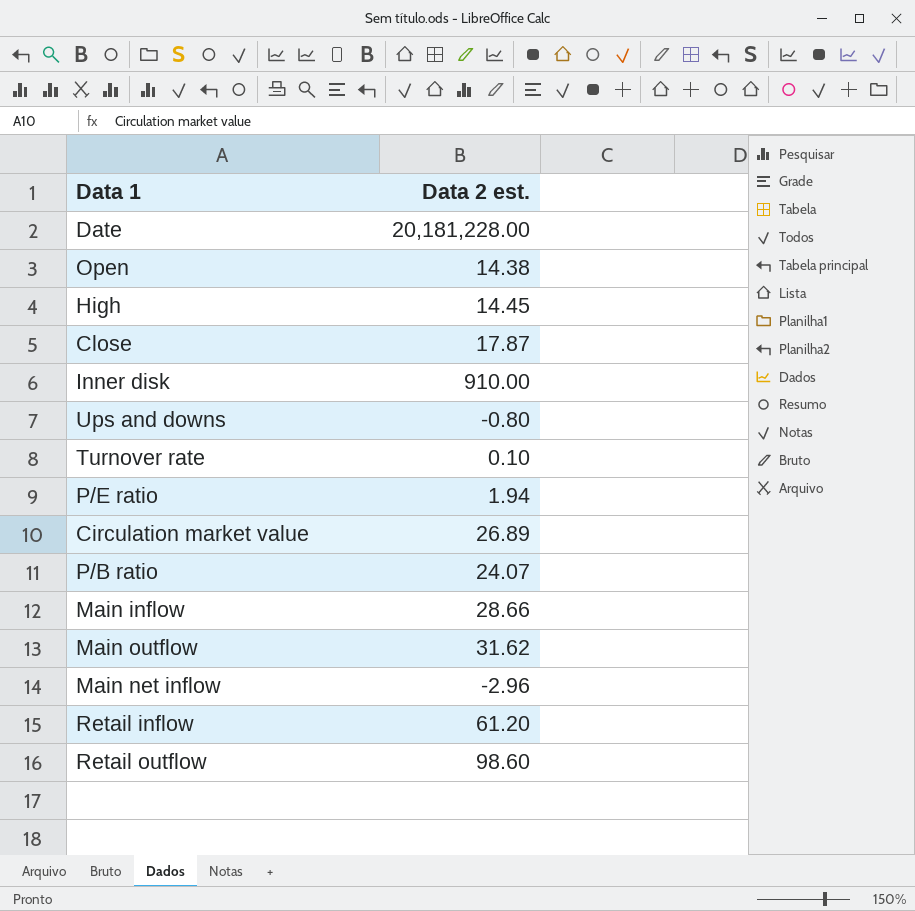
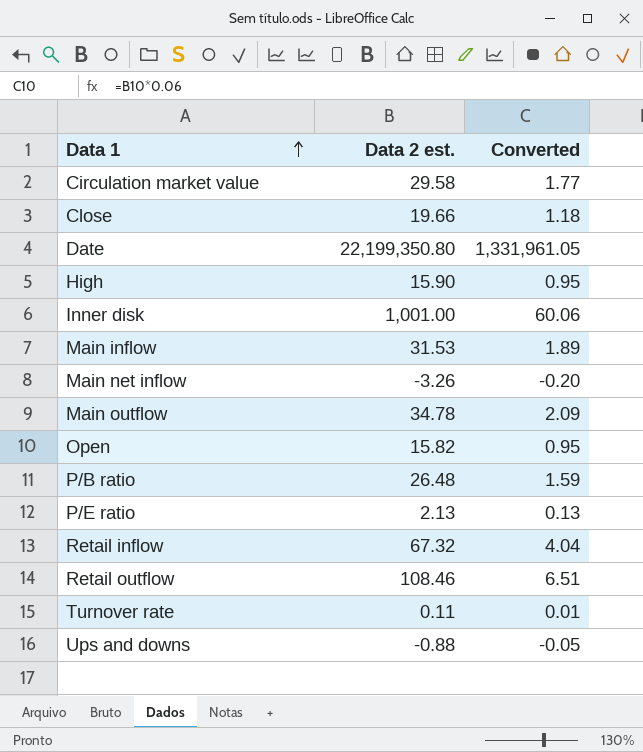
row order: none -> Data 1 ascending
column Converted | formula: none -> [Data 2 est.] * 0.06
Circulation market value | Data 2 est.: 26.89 -> 29.58
Close | Data 2 est.: 17.87 -> 19.66
Date | Data 2 est.: 20,181,228.00 -> 22,199,350.80
High | Data 2 est.: 14.45 -> 15.90
Inner disk | Data 2 est.: 910.00 -> 1,001.00
Main inflow | Data 2 est.: 28.66 -> 31.53
Main net inflow | Data 2 est.: -2.96 -> -3.26
Main outflow | Data 2 est.: 31.62 -> 34.78
Open | Data 2 est.: 14.38 -> 15.82
P/B ratio | Data 2 est.: 24.07 -> 26.48
P/E ratio | Data 2 est.: 1.94 -> 2.13
Retail inflow | Data 2 est.: 61.20 -> 67.32
Retail outflow | Data 2 est.: 98.60 -> 108.46
Turnover rate | Data 2 est.: 0.10 -> 0.11
Ups and downs | Data 2 est.: -0.80 -> -0.88

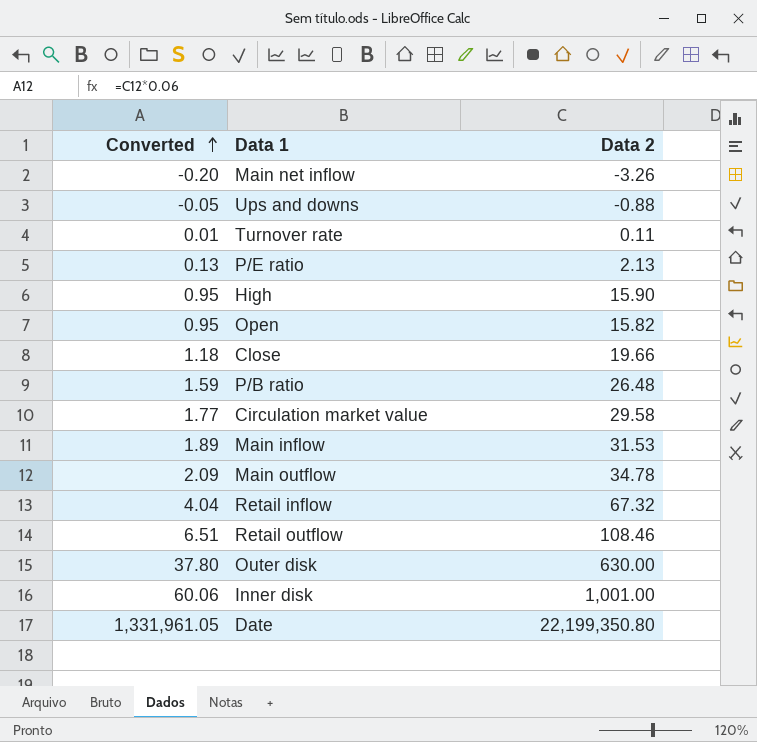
row order: Data 1 ascending -> Converted ascending
column Converted | position: 3 -> 1
column name: Data 2 est. -> Data 2
row Outer disk: none -> 37.80 | 630.00

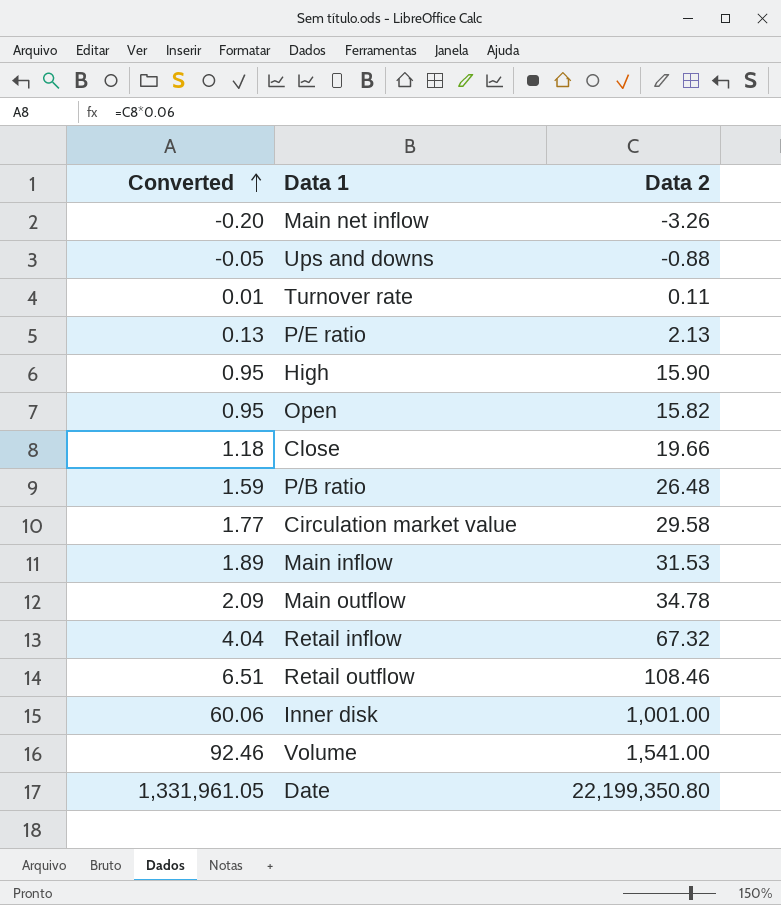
row Outer disk: 37.80 | 630.00 -> none
row Volume: none -> 92.46 | 1,541.00

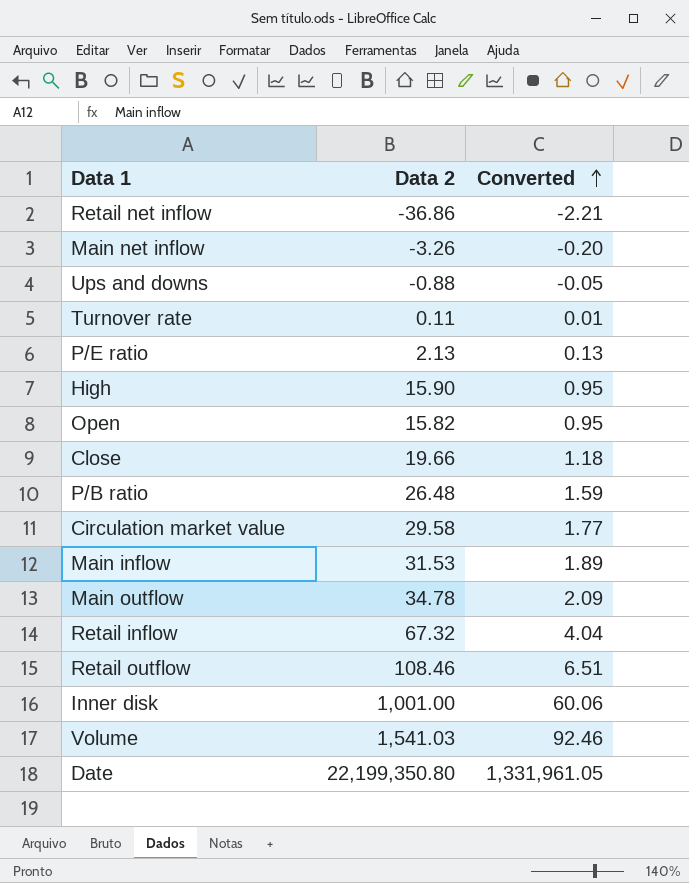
column Converted | position: 1 -> 3
row Retail net inflow: none -> -36.86 | -2.21
Volume | Data 2: 1,541.00 -> 1,541.03

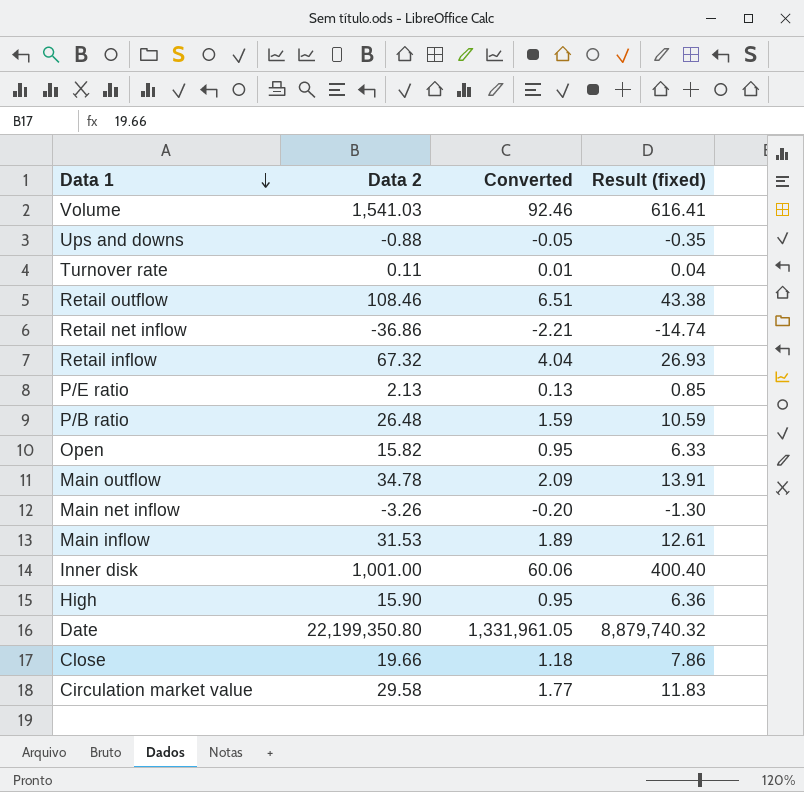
row order: Converted ascending -> Data 1 descending
column Result (fixed) | formula: none -> [Data 2] * 0.4

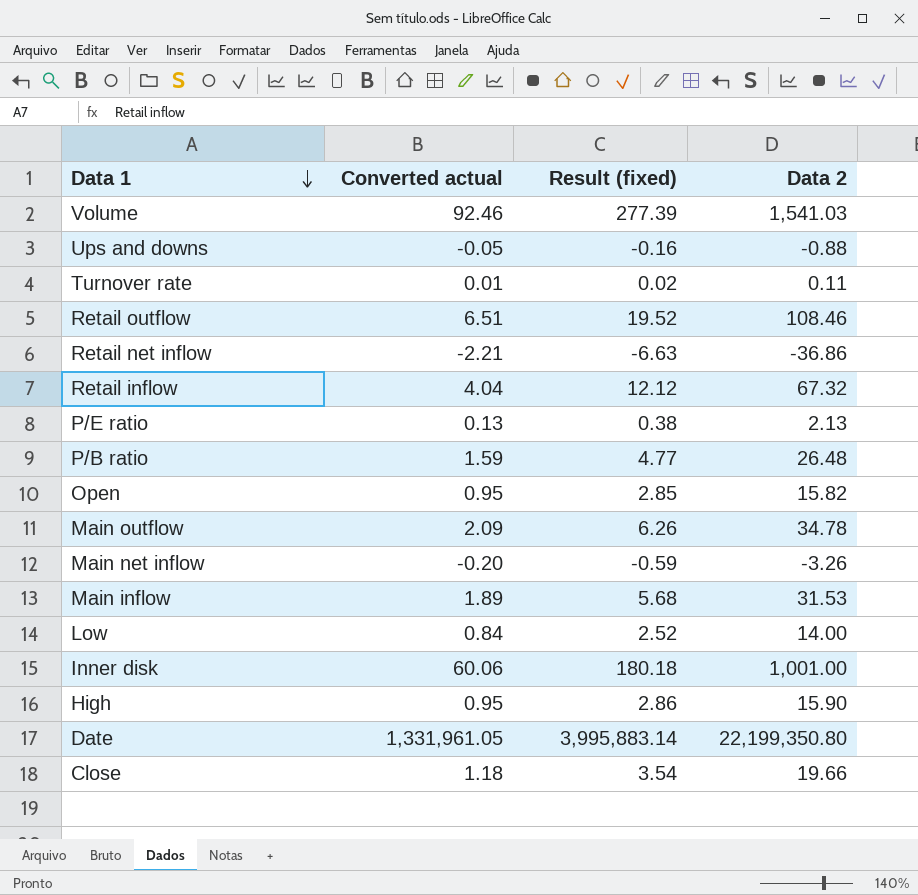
column name: Converted -> Converted actual
column Result (fixed) | formula: [Data 2] * 0.4 -> [Data 2] * 0.18
column Data 2 | position: 2 -> 4
row Circulation market value: 29.58 | 1.77 | 11.83 -> none
row Low: none -> 0.84 | 2.52 | 14.00

